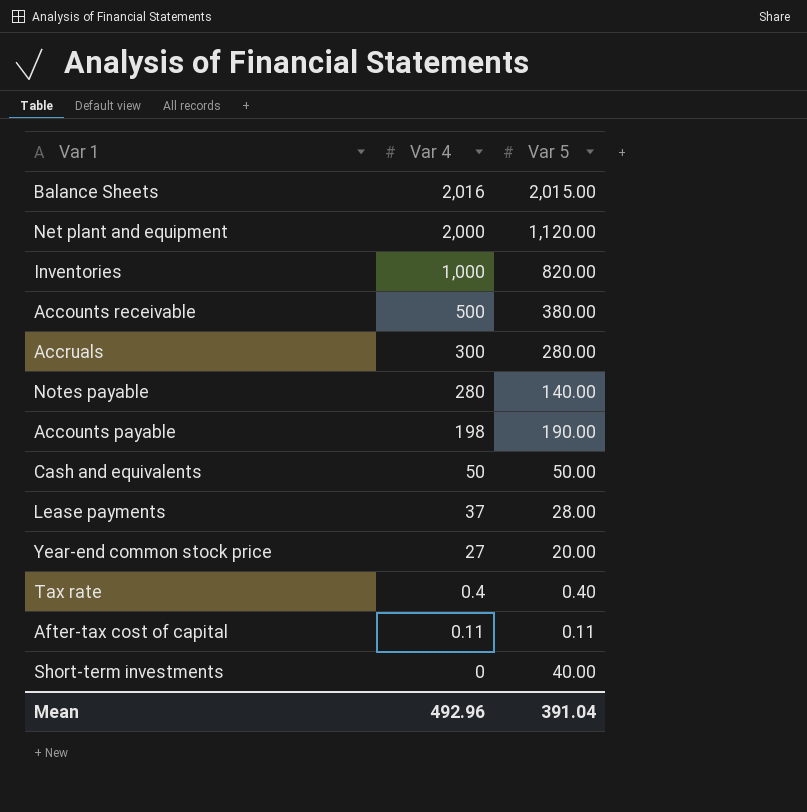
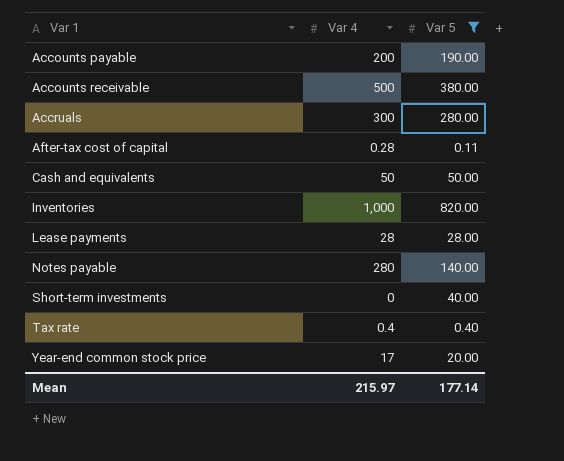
filter: none -> Var 5 <= 820.00
row order: Var 4 descending -> Var 1 ascending
Accounts payable | Var 4: 198 -> 200
After-tax cost of capital | Var 4: 0.11 -> 0.28
Lease payments | Var 4: 37 -> 28
Year-end common stock price | Var 4: 27 -> 17
Mean | Var 4: 492.96 -> 215.97
Mean | Var 5: 391.04 -> 177.14

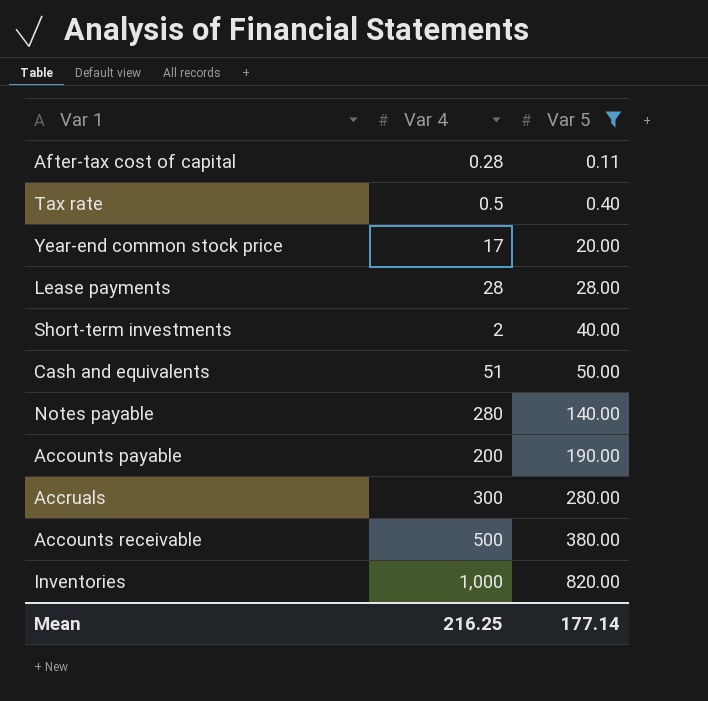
row order: Var 1 ascending -> Var 5 ascending
Tax rate | Var 4: 0.4 -> 0.5
Short-term investments | Var 4: 0 -> 2
Cash and equivalents | Var 4: 50 -> 51
Mean | Var 4: 215.97 -> 216.25

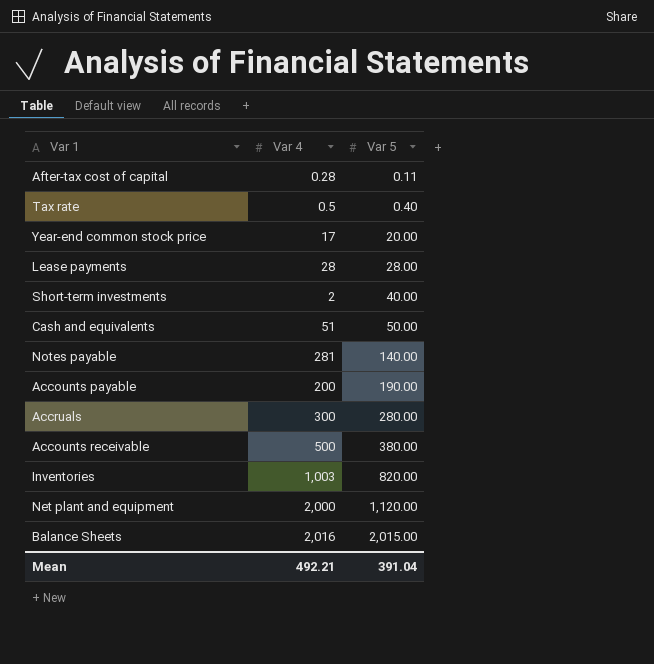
filter: Var 5 <= 820.00 -> none
Notes payable | Var 4: 280 -> 281
Inventories | Var 4: 1,000 -> 1,003
Mean | Var 4: 216.25 -> 492.21
Mean | Var 5: 177.14 -> 391.04

